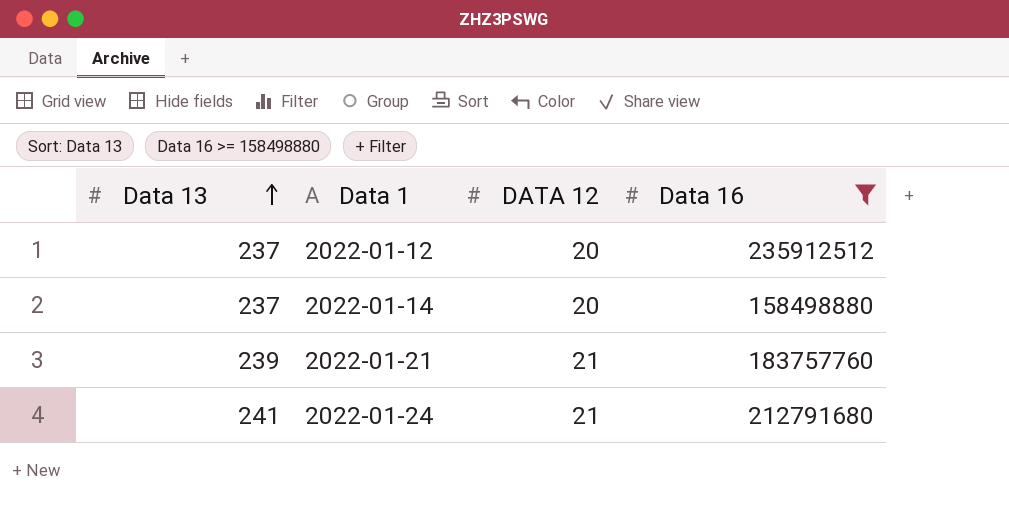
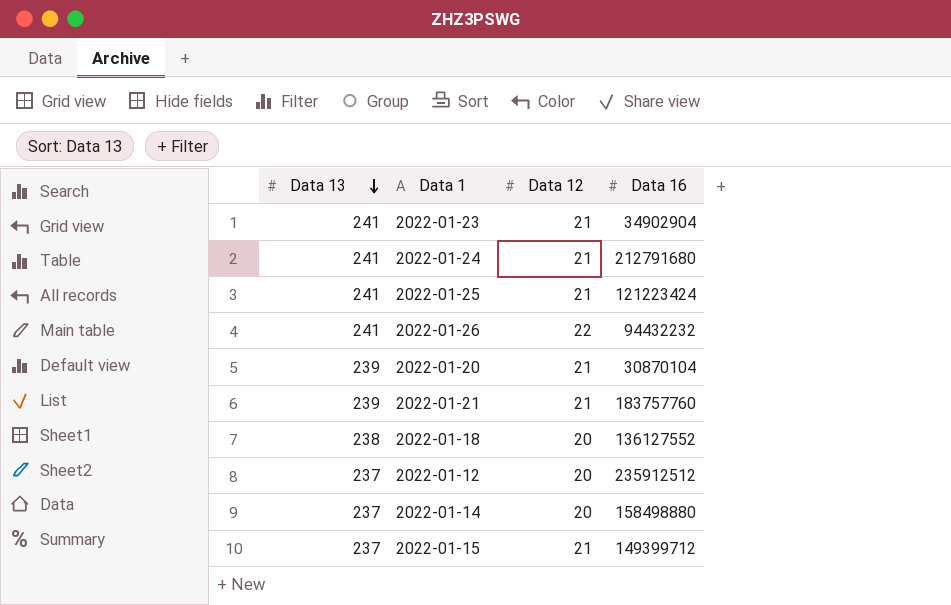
filter: Data 16 >= 158498880 -> none
row order: Data 13 ascending -> Data 13 descending
column name: DATA 12 -> Data 12

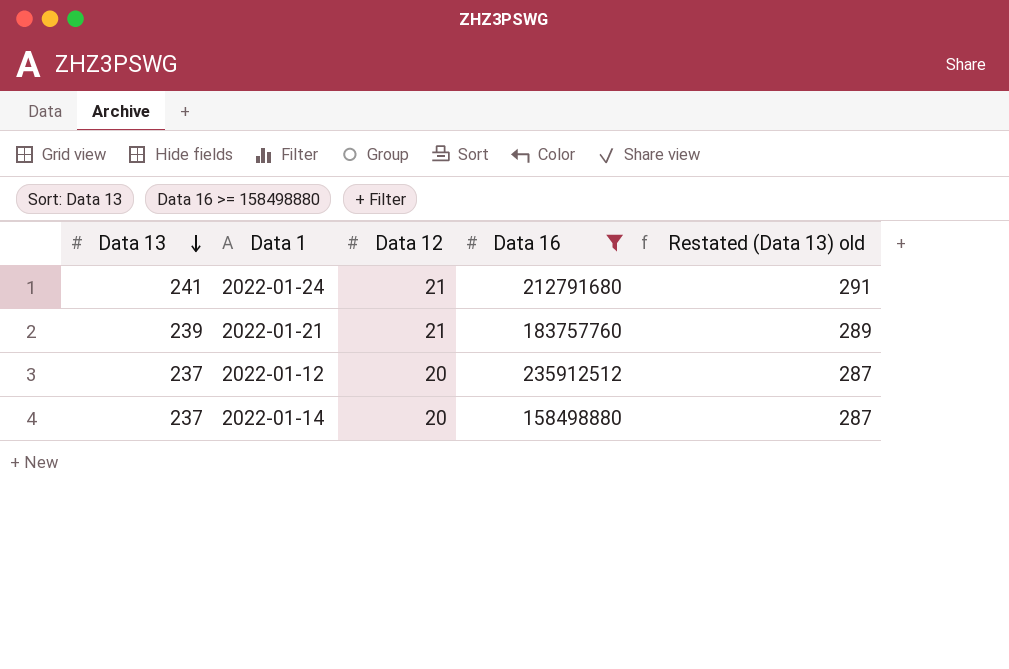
filter: none -> Data 16 >= 158498880
column Restated (Data 13) old | formula: none -> [Data 13] + 50

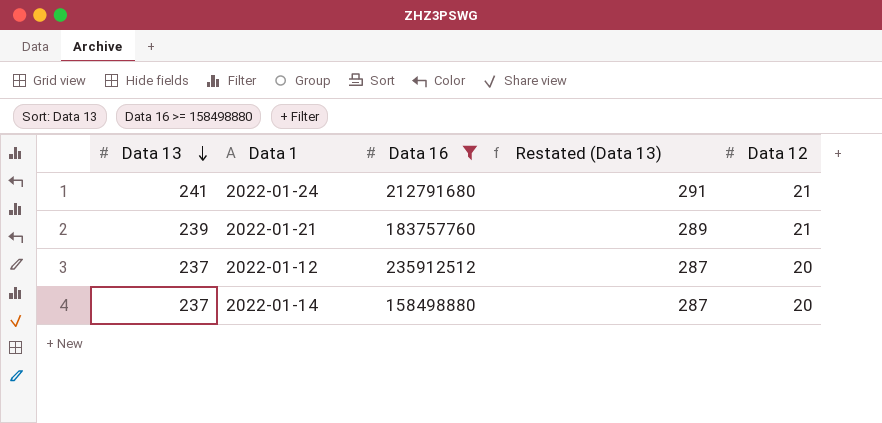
column name: Restated (Data 13) old -> Restated (Data 13)
column Data 12 | position: 3 -> 5

